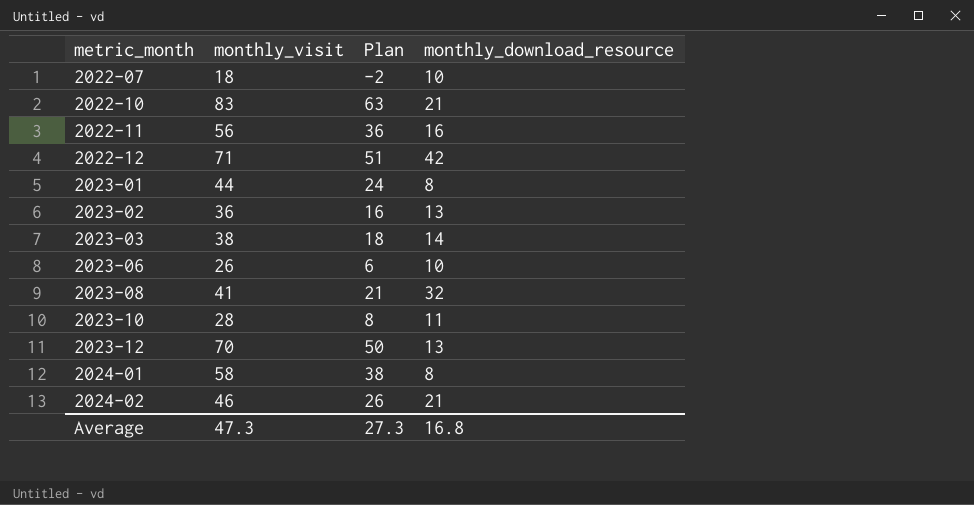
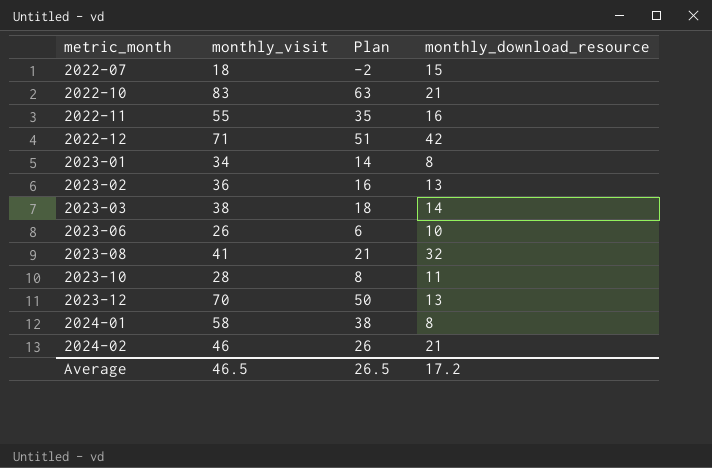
2022-07 | monthly_download_resource: 10 -> 15
2022-11 | monthly_visit: 56 -> 55
2022-11 | Plan: 36 -> 35
2023-01 | monthly_visit: 44 -> 34
2023-01 | Plan: 24 -> 14
Average | monthly_visit: 47.3 -> 46.5
Average | Plan: 27.3 -> 26.5
Average | monthly_download_resource: 16.8 -> 17.2

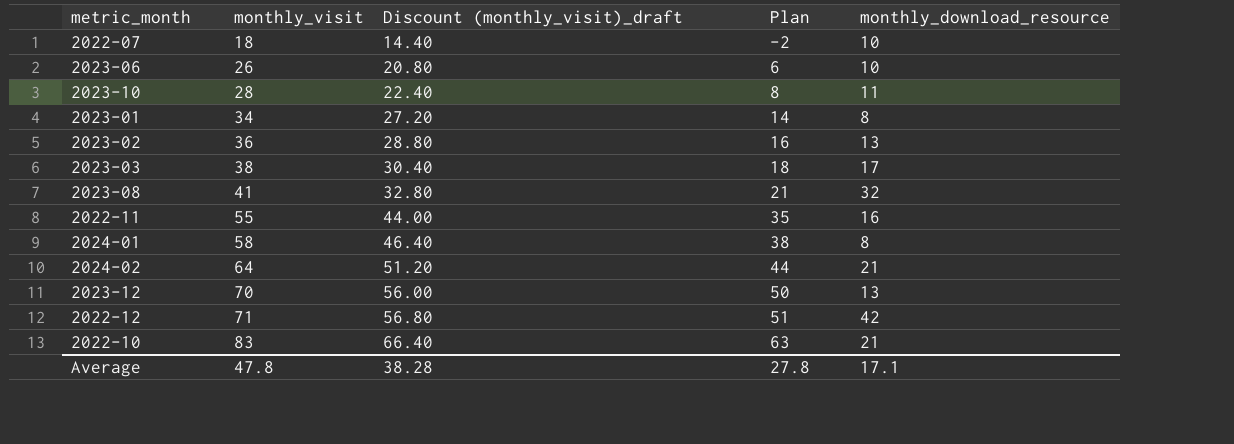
row order: metric_month ascending -> monthly_visit ascending
column Discount (monthly_visit)_draft | formula: none -> [monthly_visit] * 0.8
2022-07 | monthly_download_resource: 15 -> 10
2023-03 | monthly_download_resource: 14 -> 17
2024-02 | monthly_visit: 46 -> 64
2024-02 | Plan: 26 -> 44
Average | monthly_visit: 46.5 -> 47.8
Average | Plan: 26.5 -> 27.8
Average | monthly_download_resource: 17.2 -> 17.1

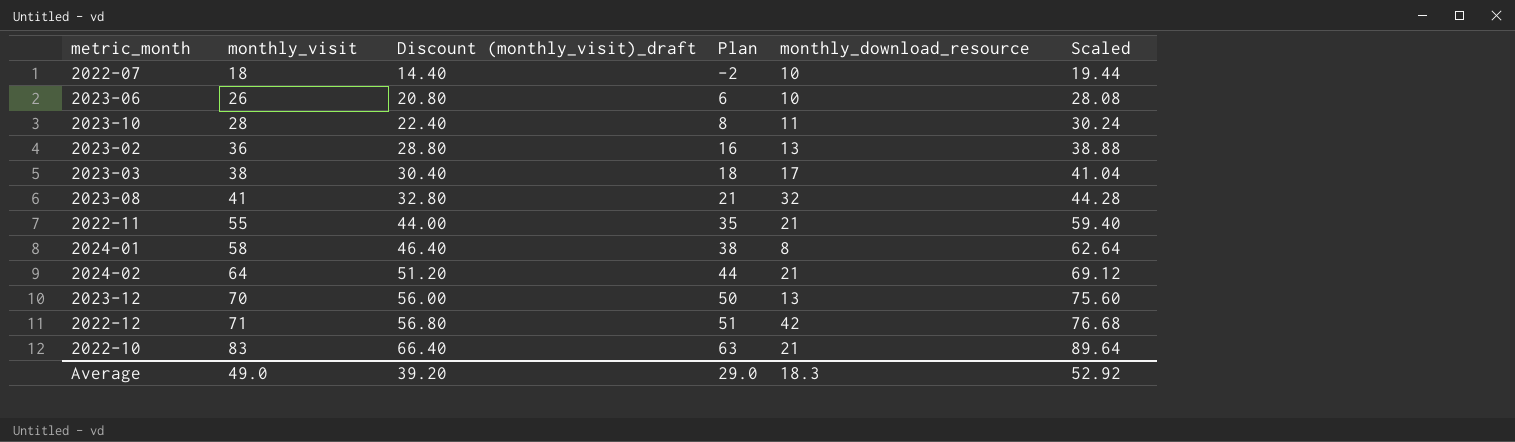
column Scaled | formula: none -> [monthly_visit] * 1.08
row 2023-01: 34 | 27.20 | 14 | 8 -> none
2022-11 | monthly_download_resource: 16 -> 21
Average | monthly_visit: 47.8 -> 49.0
Average | Discount (monthly_visit)_draft: 38.28 -> 39.20
Average | Plan: 27.8 -> 29.0
Average | monthly_download_resource: 17.1 -> 18.3

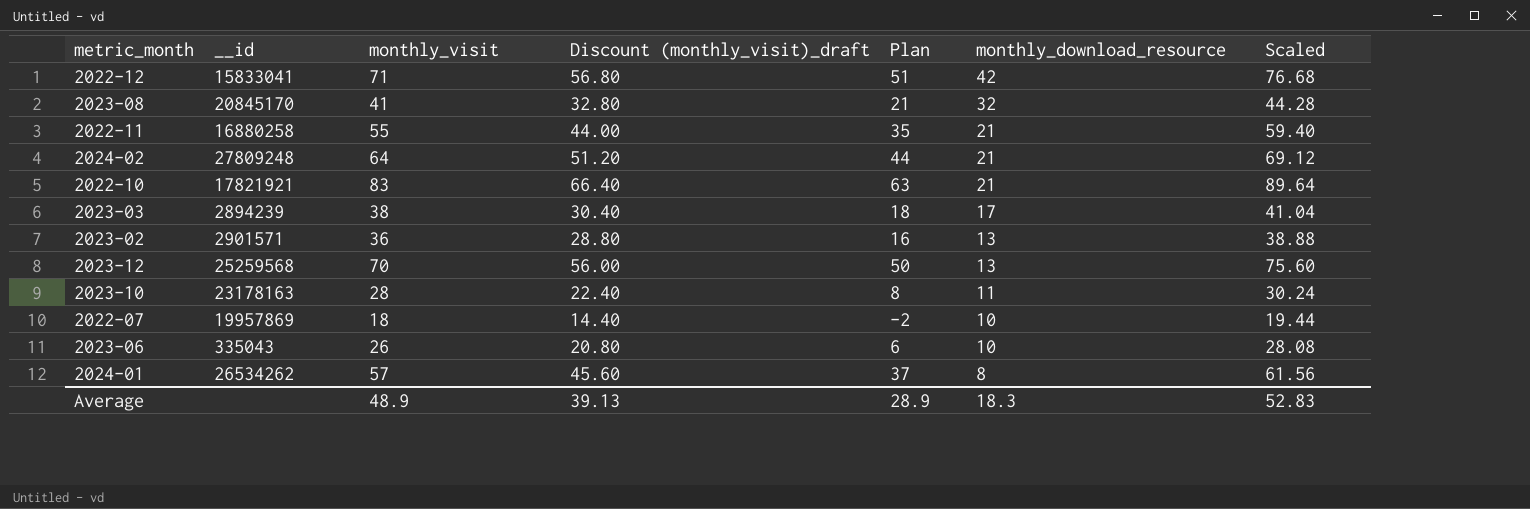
row order: monthly_visit ascending -> monthly_download_resource descending
column __id | position: none -> 2
2024-01 | monthly_visit: 58 -> 57
2024-01 | Discount (monthly_visit)_draft: 46.40 -> 45.60
2024-01 | Plan: 38 -> 37
2024-01 | Scaled: 62.64 -> 61.56
Average | monthly_visit: 49.0 -> 48.9
Average | Discount (monthly_visit)_draft: 39.20 -> 39.13
Average | Plan: 29.0 -> 28.9
Average | Scaled: 52.92 -> 52.83

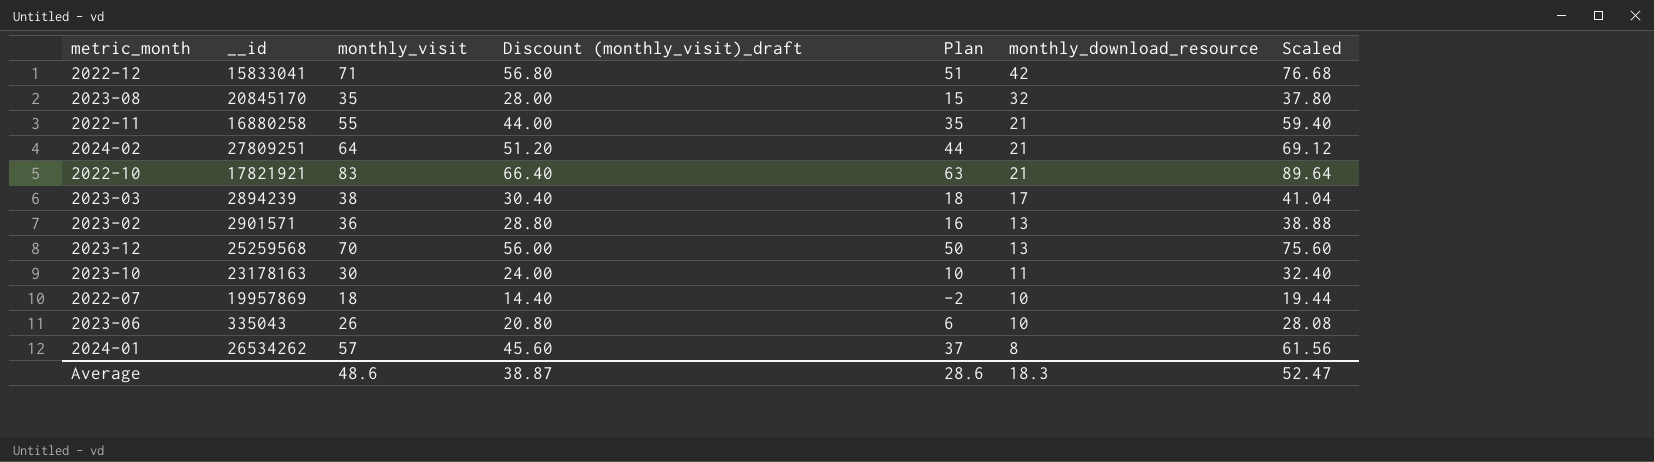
2023-08 | monthly_visit: 41 -> 35
2023-08 | Discount (monthly_visit)_draft: 32.80 -> 28.00
2023-08 | Plan: 21 -> 15
2023-08 | Scaled: 44.28 -> 37.80
2024-02 | __id: 27809248 -> 27809251
2023-10 | monthly_visit: 28 -> 30
2023-10 | Discount (monthly_visit)_draft: 22.40 -> 24.00
2023-10 | Plan: 8 -> 10
2023-10 | Scaled: 30.24 -> 32.40
Average | monthly_visit: 48.9 -> 48.6
Average | Discount (monthly_visit)_draft: 39.13 -> 38.87
Average | Plan: 28.9 -> 28.6
Average | Scaled: 52.83 -> 52.47

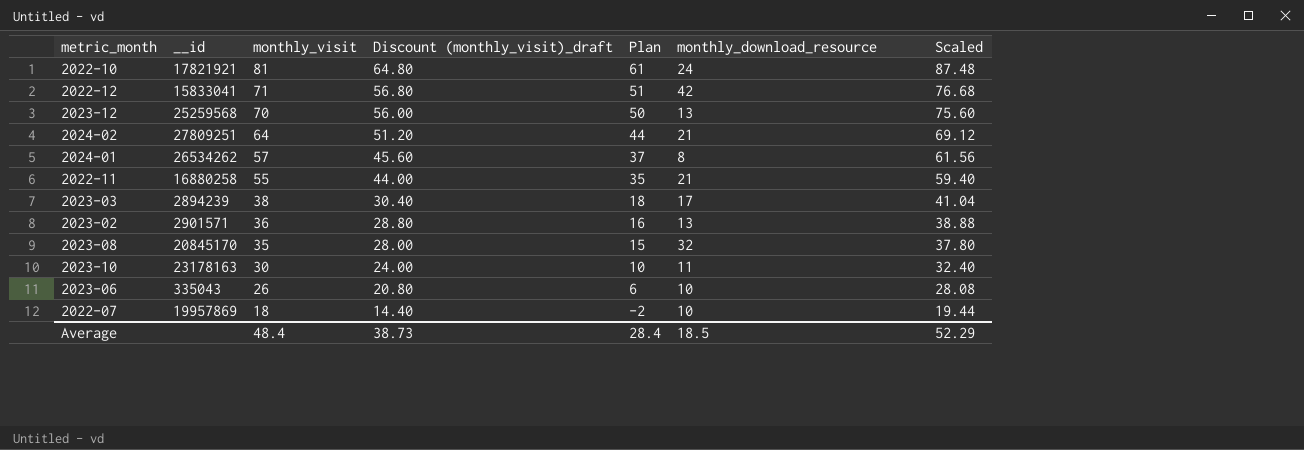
row order: monthly_download_resource descending -> monthly_visit descending
2022-10 | monthly_visit: 83 -> 81
2022-10 | Discount (monthly_visit)_draft: 66.40 -> 64.80
2022-10 | Plan: 63 -> 61
2022-10 | monthly_download_resource: 21 -> 24
2022-10 | Scaled: 89.64 -> 87.48
Average | monthly_visit: 48.6 -> 48.4
Average | Discount (monthly_visit)_draft: 38.87 -> 38.73
Average | Plan: 28.6 -> 28.4
Average | monthly_download_resource: 18.3 -> 18.5
Average | Scaled: 52.47 -> 52.29

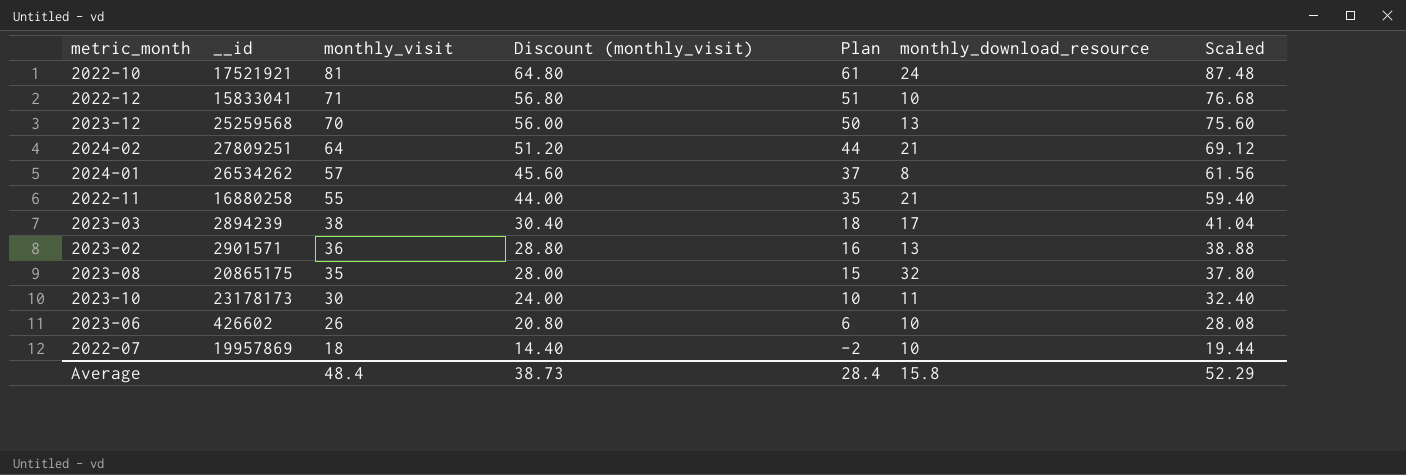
column name: Discount (monthly_visit)_draft -> Discount (monthly_visit)
2022-10 | __id: 17821921 -> 17521921
2022-12 | monthly_download_resource: 42 -> 10
2023-08 | __id: 20845170 -> 20865175
2023-10 | __id: 23178163 -> 23178173
2023-06 | __id: 335043 -> 426602
Average | monthly_download_resource: 18.5 -> 15.8

